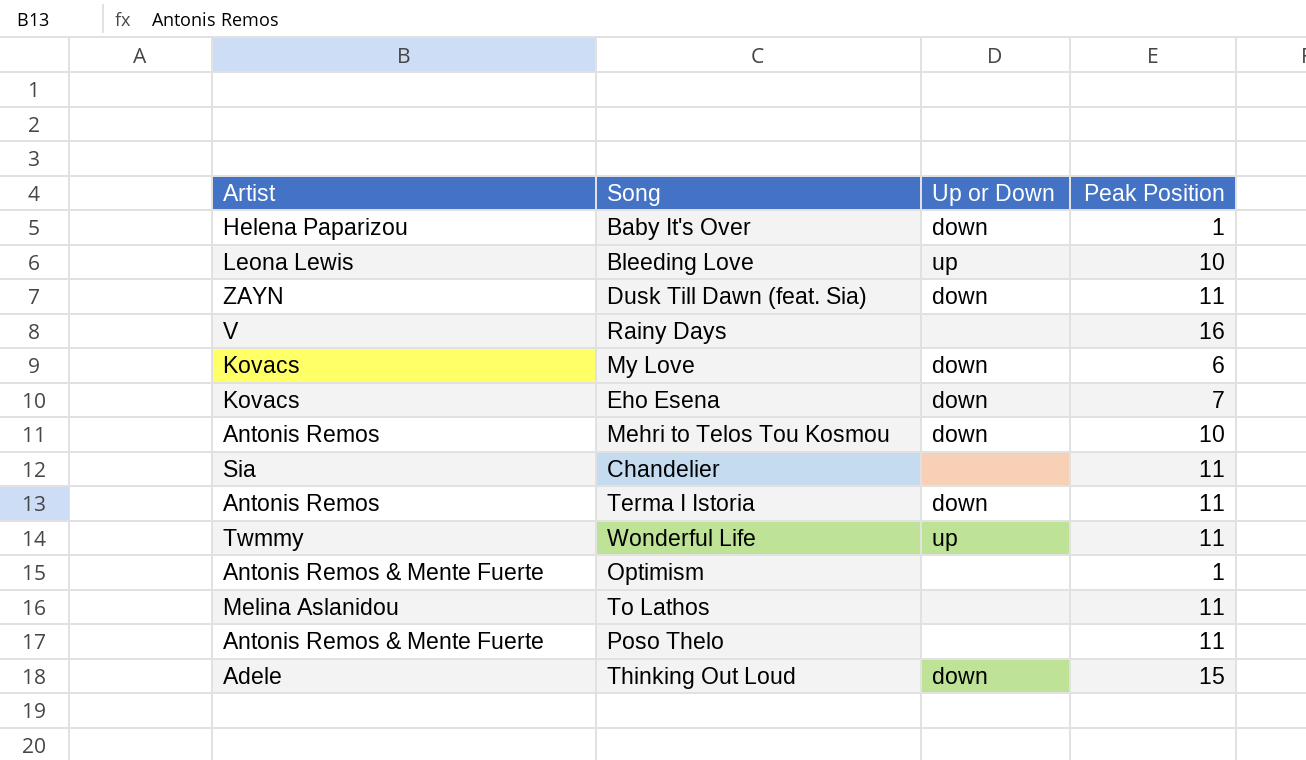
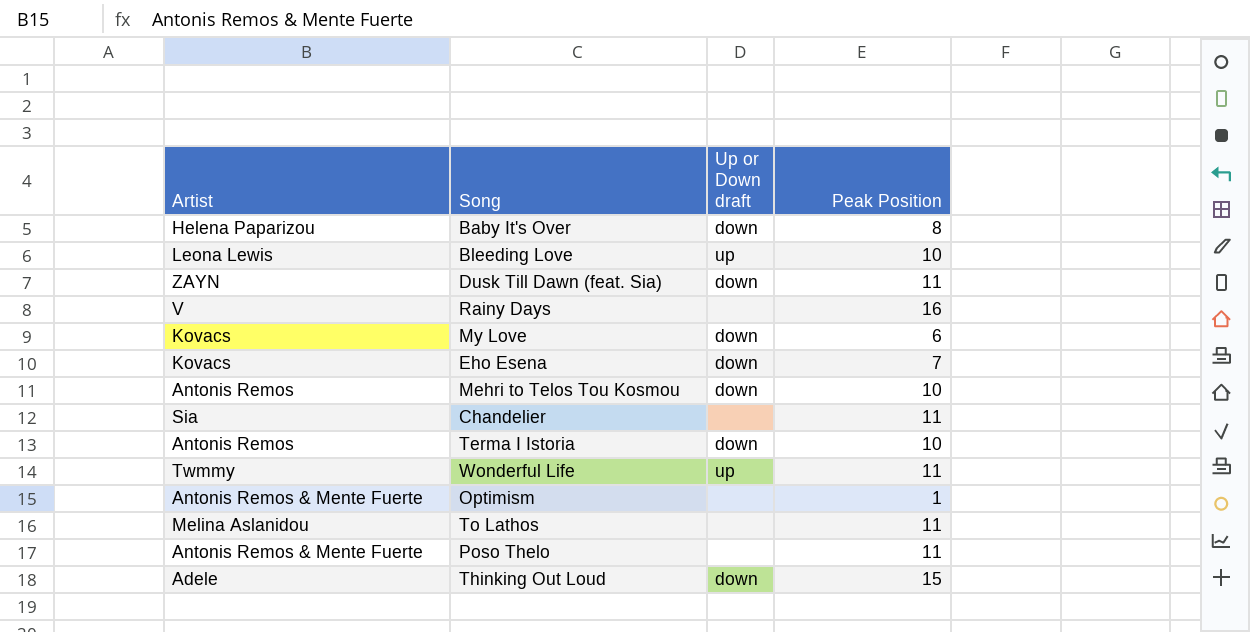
column name: Up or Down -> Up or Down draft
Baby It's Over | Peak Position: 1 -> 8
Terma I Istoria | Peak Position: 11 -> 10

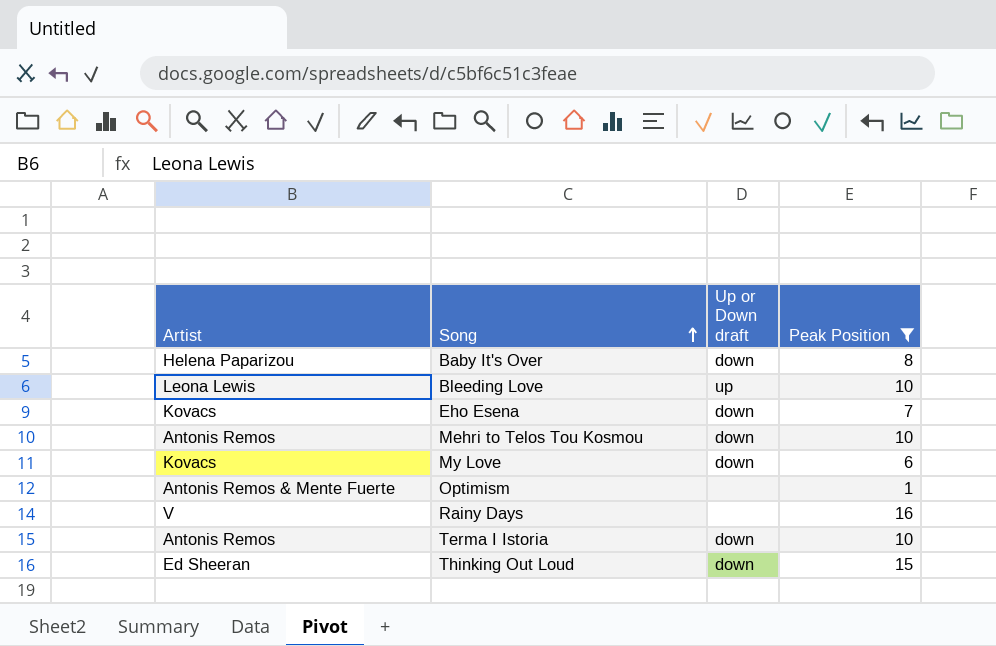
filter: none -> Peak Position != 11
row order: none -> Song ascending
Thinking Out Loud | Artist: Adele -> Ed Sheeran

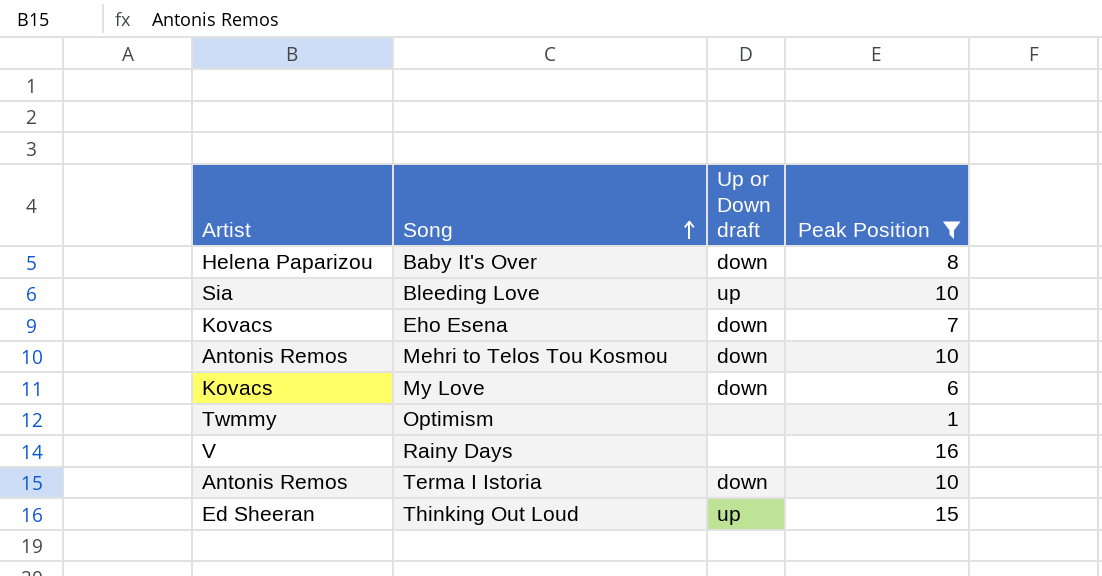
Bleeding Love | Artist: Leona Lewis -> Sia
Optimism | Artist: Antonis Remos & Mente Fuerte -> Twmmy
Thinking Out Loud | Up or Down draft: down -> up

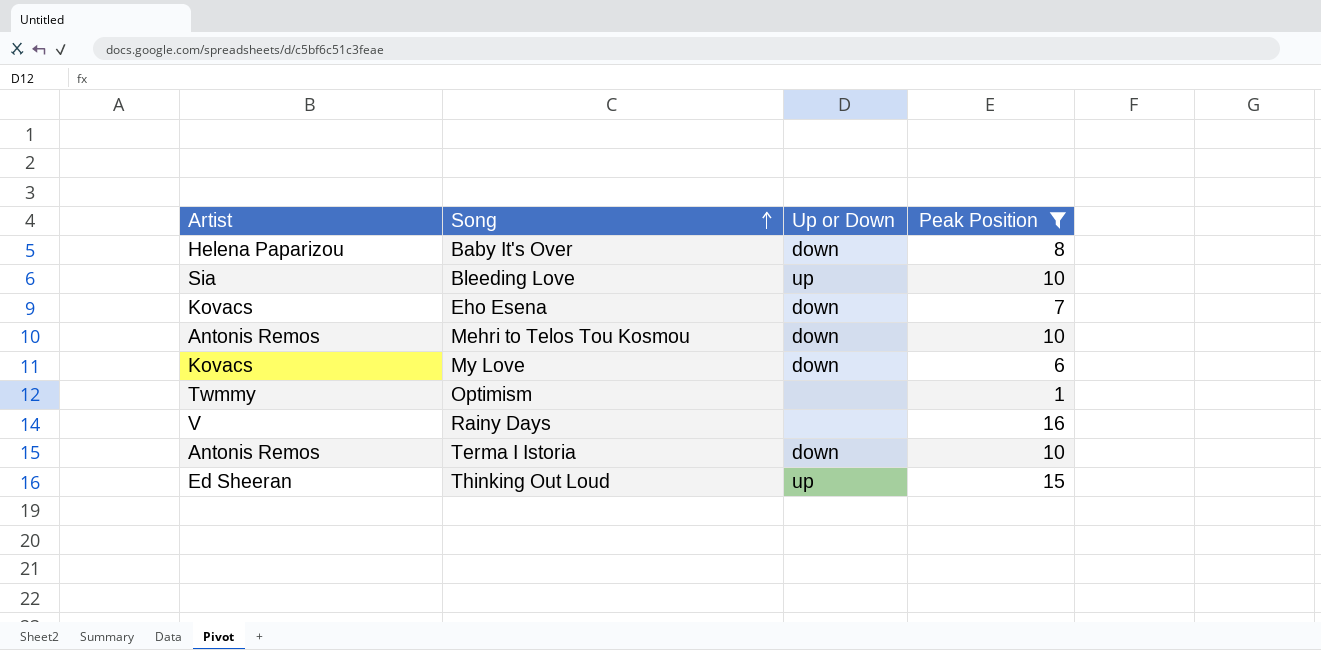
column name: Up or Down draft -> Up or Down

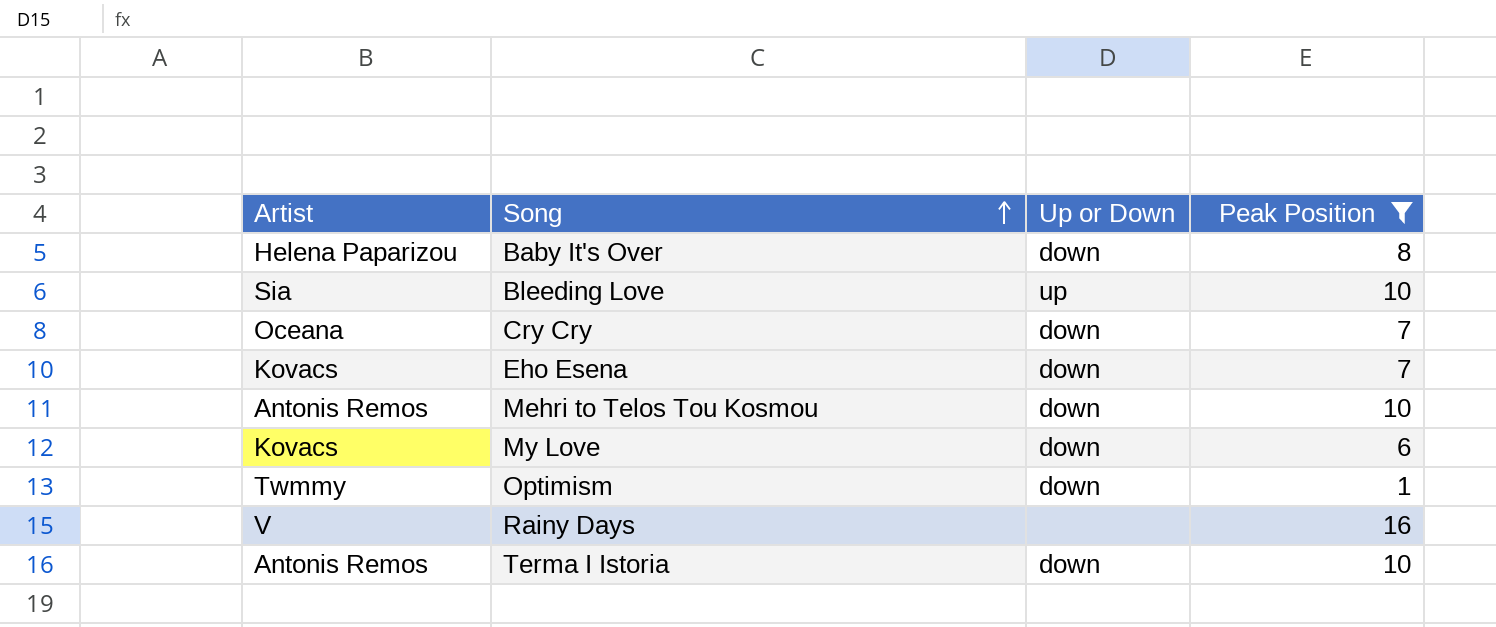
row Thinking Out Loud: Ed Sheeran | up | 15 -> none
row Cry Cry: none -> Oceana | down | 7
Optimism | Up or Down: none -> down

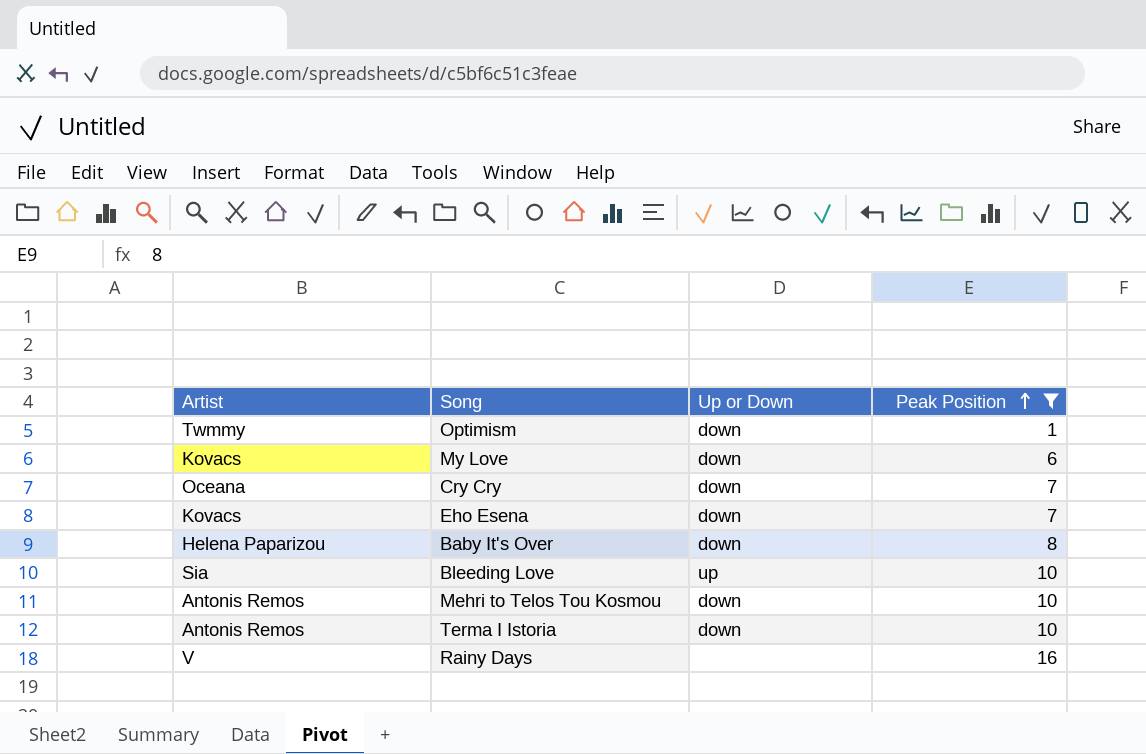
row order: Song ascending -> Peak Position ascending

